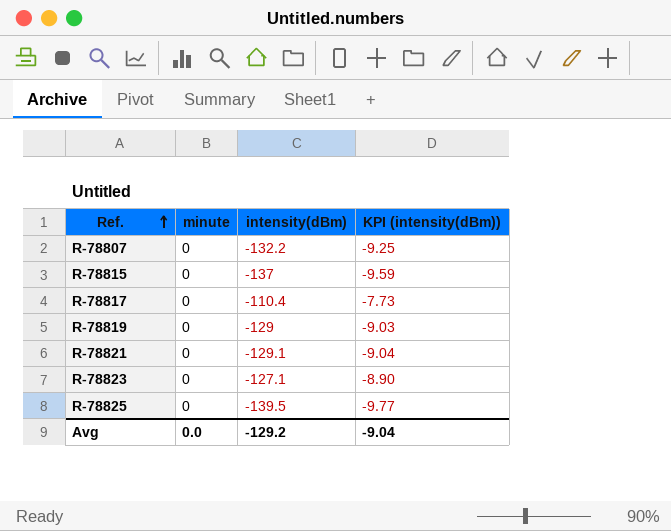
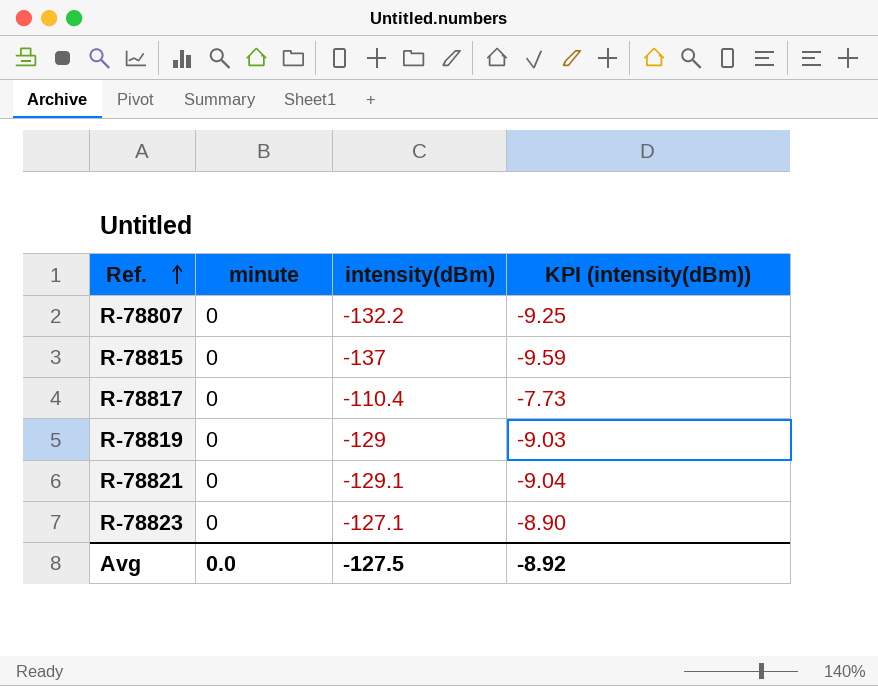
row R-78825: 0 | -139.5 | -9.77 -> none
Avg | intensity(dBm): -129.2 -> -127.5
Avg | KPI (intensity(dBm)): -9.04 -> -8.92

